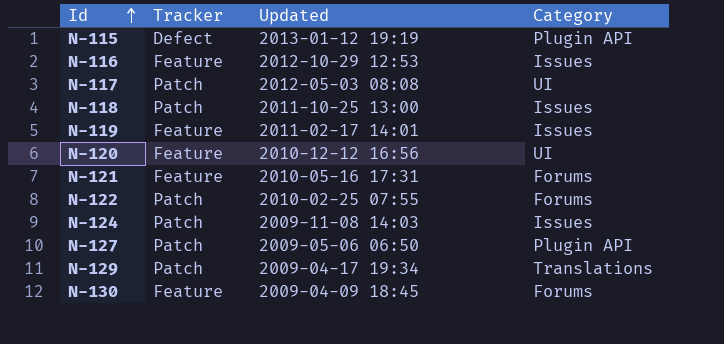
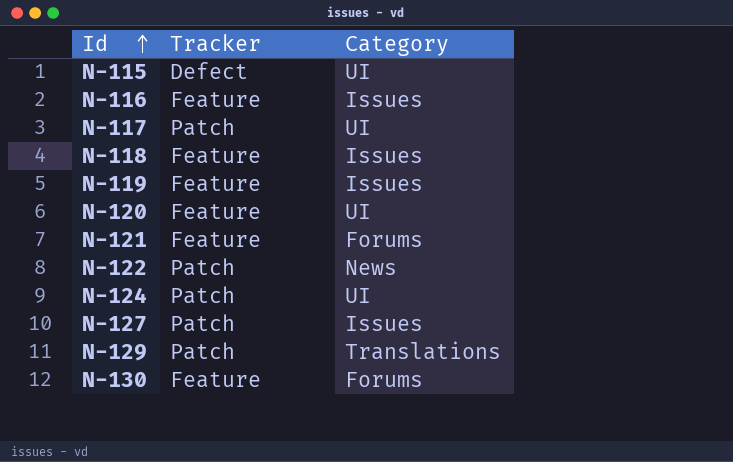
column Updated | position: 3 -> none
N-115 | Category: Plugin API -> UI
N-118 | Tracker: Patch -> Feature
N-122 | Category: Forums -> News
N-124 | Category: Issues -> UI
N-127 | Category: Plugin API -> Issues

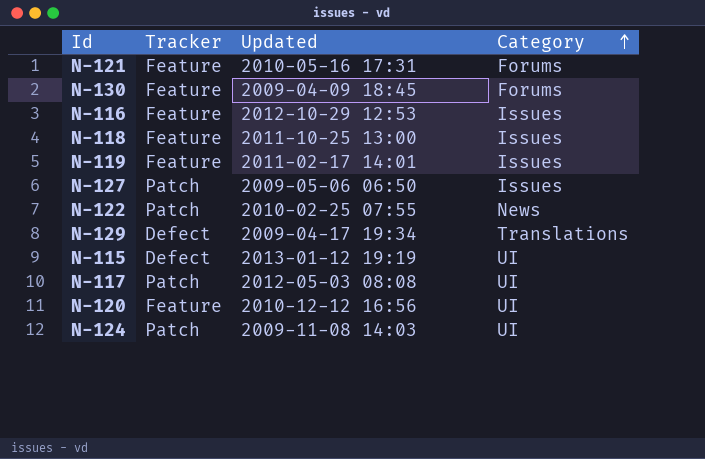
row order: Id ascending -> Category ascending
column Updated | position: none -> 3
N-129 | Tracker: Patch -> Defect

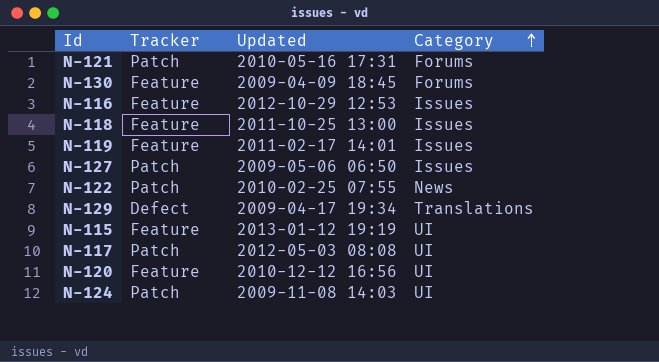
N-121 | Tracker: Feature -> Patch
N-115 | Tracker: Defect -> Feature

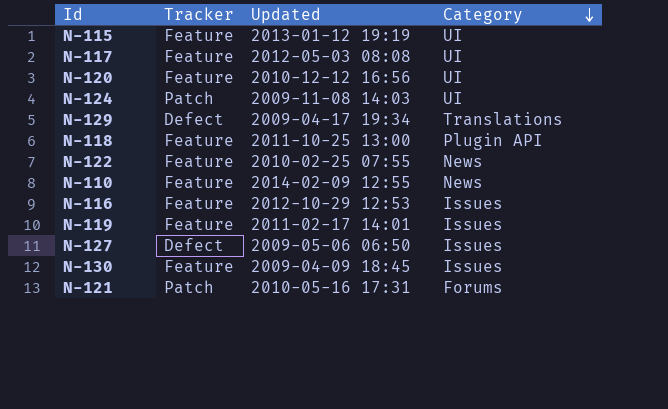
row order: Category ascending -> Category descending
N-117 | Tracker: Patch -> Feature
N-118 | Category: Issues -> Plugin API
N-122 | Tracker: Patch -> Feature
row N-110: none -> Feature | 2014-02-09 12:55 | News
N-127 | Tracker: Patch -> Defect
N-130 | Category: Forums -> Issues

